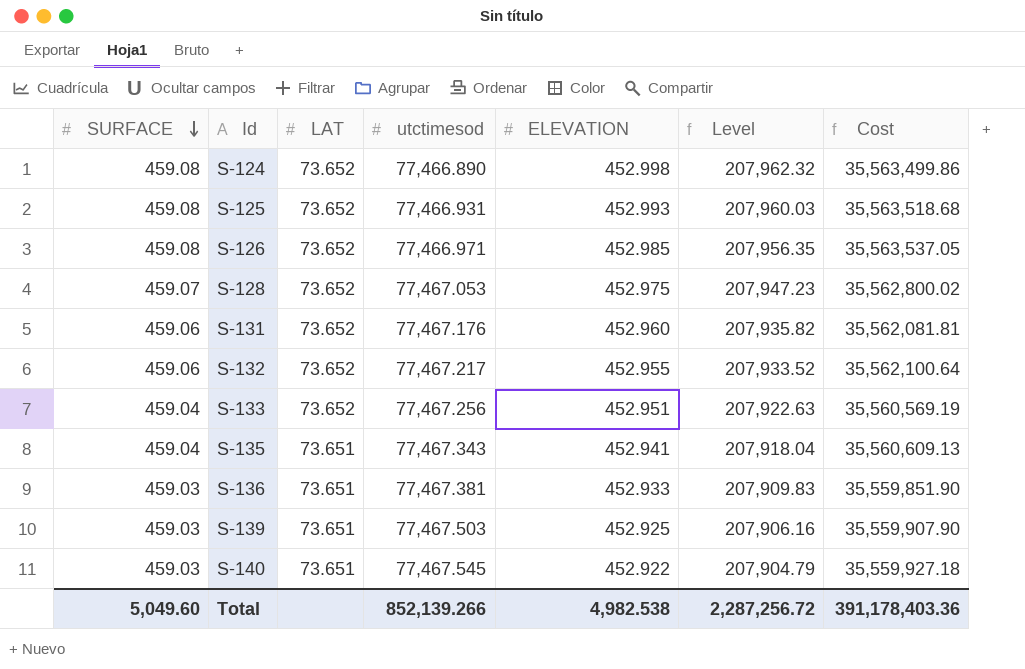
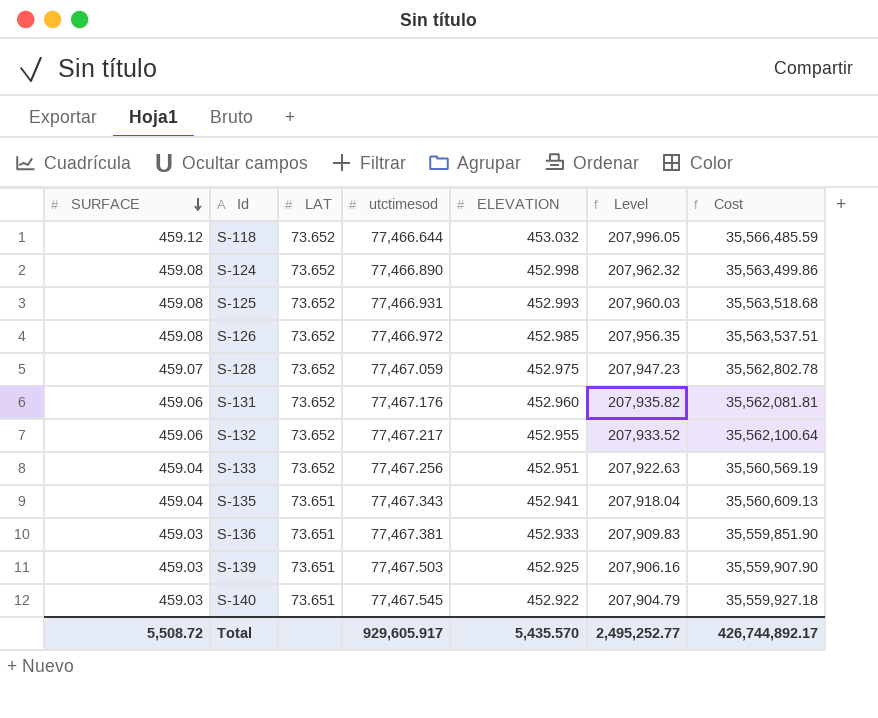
row S-118: none -> 459.12 | 73.652 | 77,466.644 | 453.032 | 207,996.05 | 35,566,485.59
S-126 | utctimesod: 77,466.971 -> 77,466.972
S-126 | Cost: 35,563,537.05 -> 35,563,537.51
S-128 | utctimesod: 77,467.053 -> 77,467.059
S-128 | Cost: 35,562,800.02 -> 35,562,802.78
Total | SURFACE: 5,049.60 -> 5,508.72
Total | utctimesod: 852,139.266 -> 929,605.917
Total | ELEVATION: 4,982.538 -> 5,435.570
Total | Level: 2,287,256.72 -> 2,495,252.77
Total | Cost: 391,178,403.36 -> 426,744,892.17

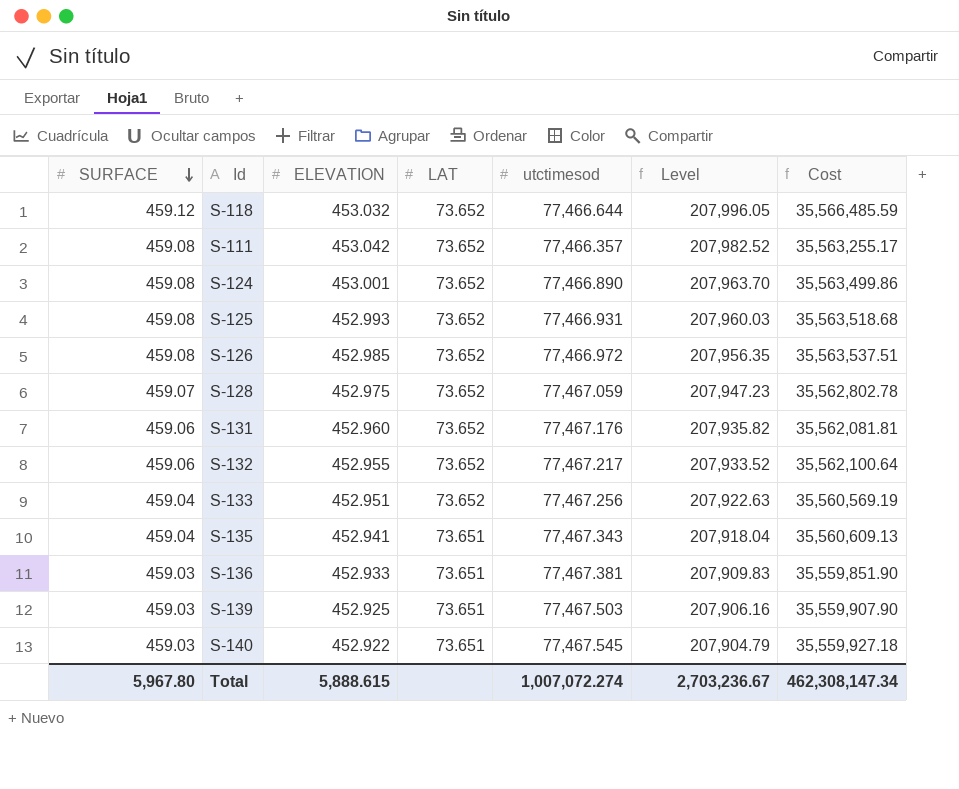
column ELEVATION | position: 5 -> 3
row S-111: none -> 459.08 | 453.042 | 73.652 | 77,466.357 | 207,982.52 | 35,563,255.17
S-124 | ELEVATION: 452.998 -> 453.001
S-124 | Level: 207,962.32 -> 207,963.70
Total | SURFACE: 5,508.72 -> 5,967.80
Total | ELEVATION: 5,435.570 -> 5,888.615
Total | utctimesod: 929,605.917 -> 1,007,072.274
Total | Level: 2,495,252.77 -> 2,703,236.67
Total | Cost: 426,744,892.17 -> 462,308,147.34

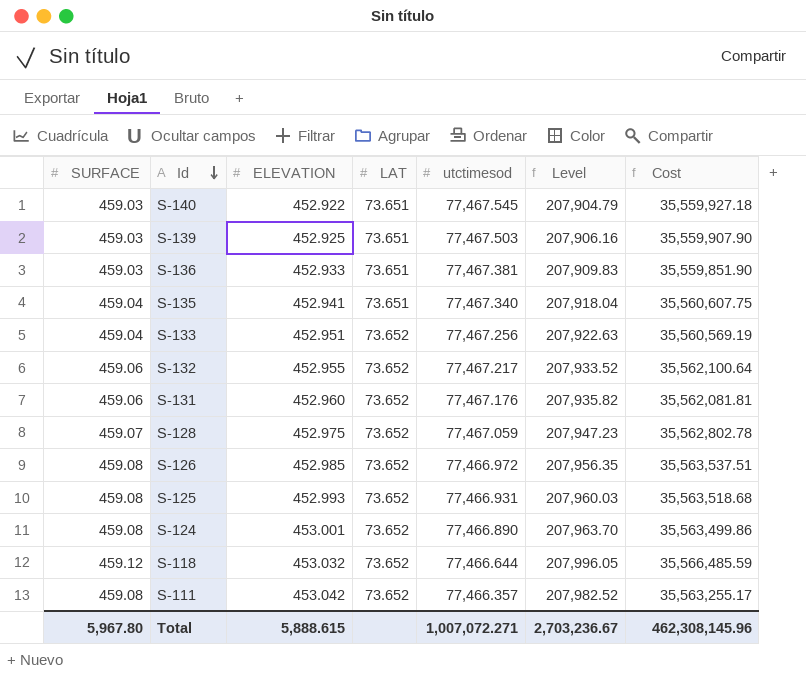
row order: SURFACE descending -> Id descending
S-135 | utctimesod: 77,467.343 -> 77,467.340
S-135 | Cost: 35,560,609.13 -> 35,560,607.75
Total | utctimesod: 1,007,072.274 -> 1,007,072.271
Total | Cost: 462,308,147.34 -> 462,308,145.96

